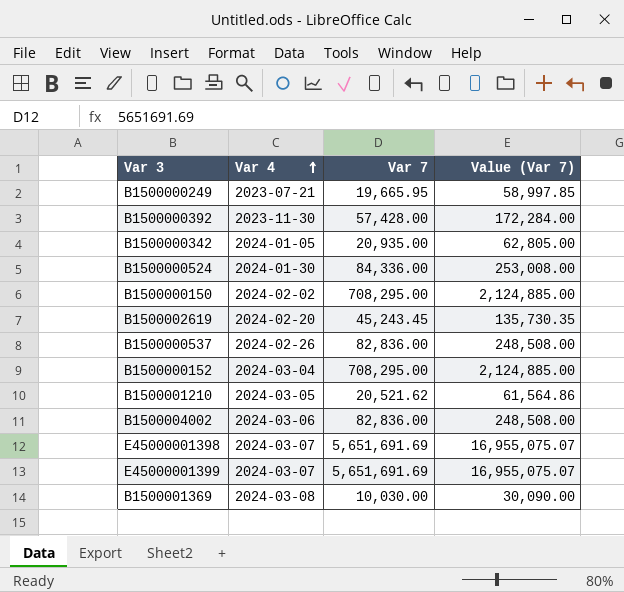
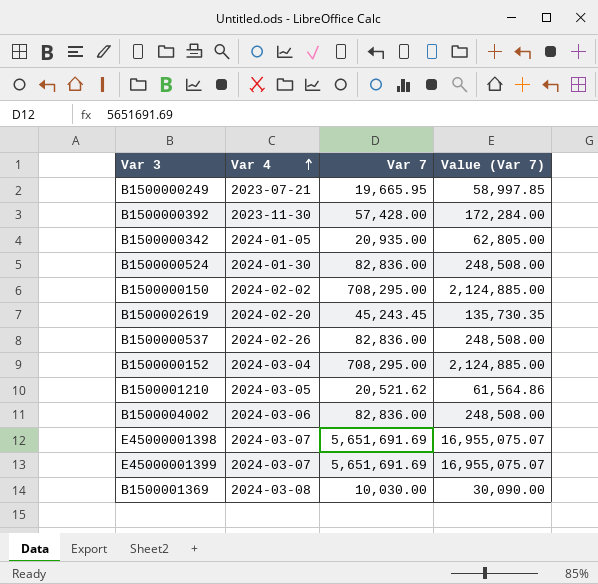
B1500000524 | Var 7: 84,336.00 -> 82,836.00
B1500000524 | Value (Var 7): 253,008.00 -> 248,508.00

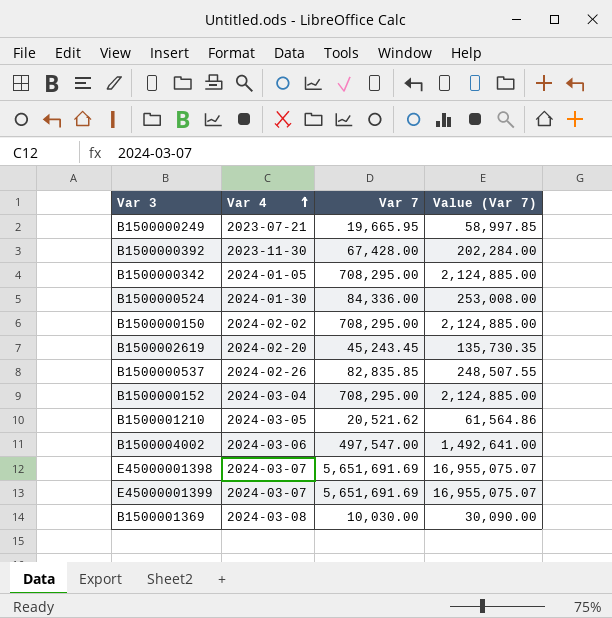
B1500000392 | Var 7: 57,428.00 -> 67,428.00
B1500000392 | Value (Var 7): 172,284.00 -> 202,284.00
B1500000342 | Var 7: 20,935.00 -> 708,295.00
B1500000342 | Value (Var 7): 62,805.00 -> 2,124,885.00
B1500000524 | Var 7: 82,836.00 -> 84,336.00
B1500000524 | Value (Var 7): 248,508.00 -> 253,008.00
B1500000537 | Var 7: 82,836.00 -> 82,835.85
B1500000537 | Value (Var 7): 248,508.00 -> 248,507.55
B1500004002 | Var 7: 82,836.00 -> 497,547.00
B1500004002 | Value (Var 7): 248,508.00 -> 1,492,641.00

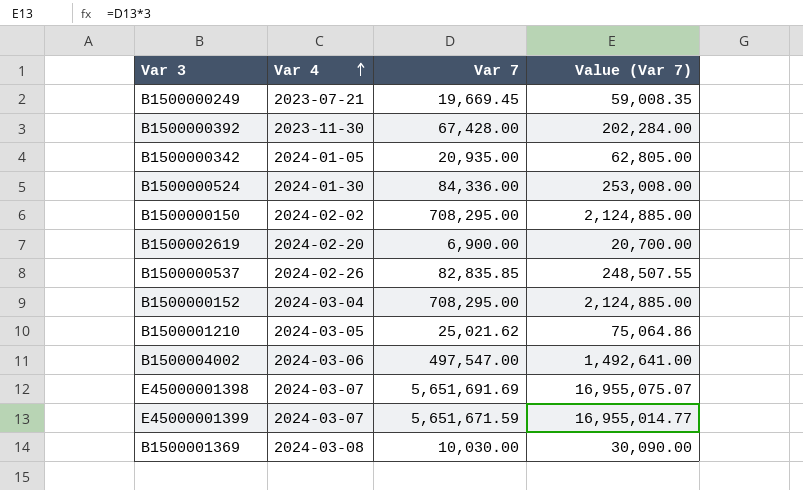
B1500000249 | Var 7: 19,665.95 -> 19,669.45
B1500000249 | Value (Var 7): 58,997.85 -> 59,008.35
B1500000342 | Var 7: 708,295.00 -> 20,935.00
B1500000342 | Value (Var 7): 2,124,885.00 -> 62,805.00
B1500002619 | Var 7: 45,243.45 -> 6,900.00
B1500002619 | Value (Var 7): 135,730.35 -> 20,700.00
B1500001210 | Var 7: 20,521.62 -> 25,021.62
B1500001210 | Value (Var 7): 61,564.86 -> 75,064.86
E45000001399 | Var 7: 5,651,691.69 -> 5,651,671.59
E45000001399 | Value (Var 7): 16,955,075.07 -> 16,955,014.77

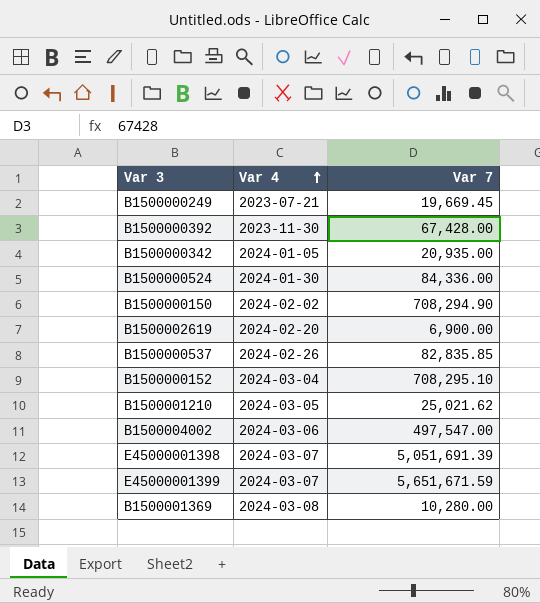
column Value (Var 7) | formula: [Var 7] * 3 -> none
B1500000150 | Var 7: 708,295.00 -> 708,294.90
B1500000152 | Var 7: 708,295.00 -> 708,295.10
E45000001398 | Var 7: 5,651,691.69 -> 5,051,691.39
B1500001369 | Var 7: 10,030.00 -> 10,280.00

